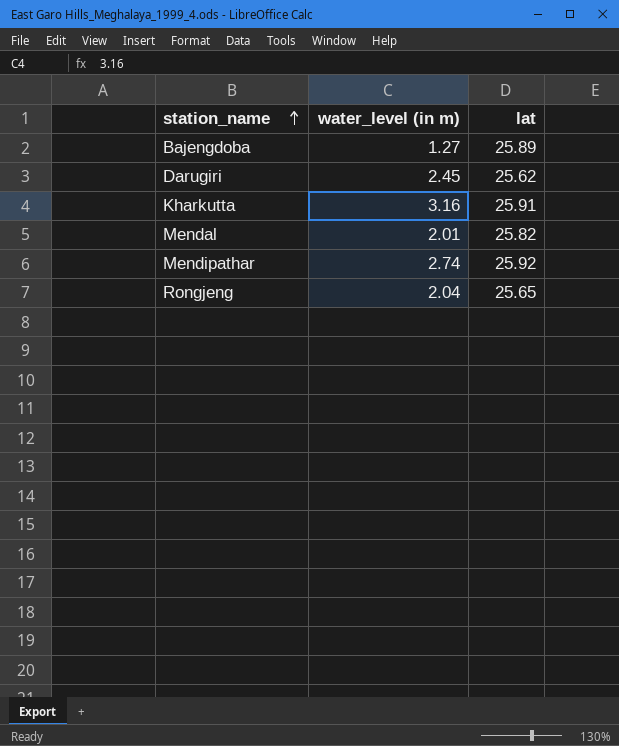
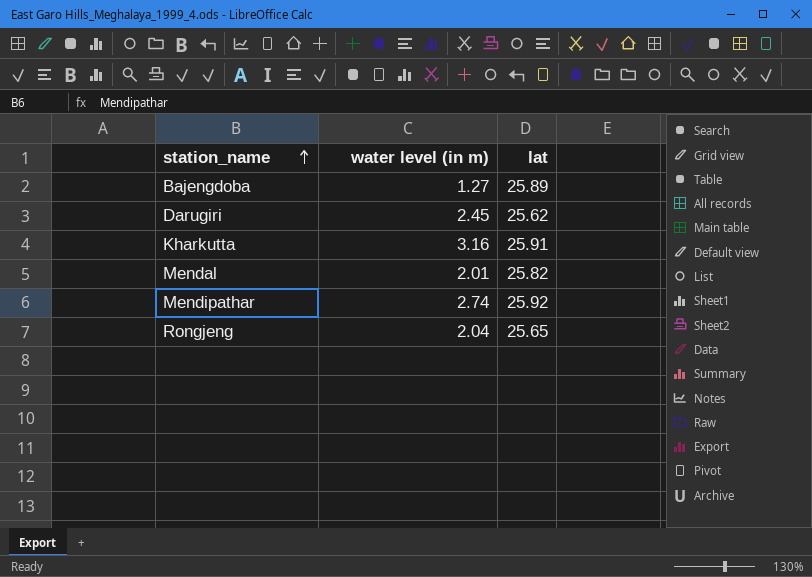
column name: water_level (in m) -> water level (in m)

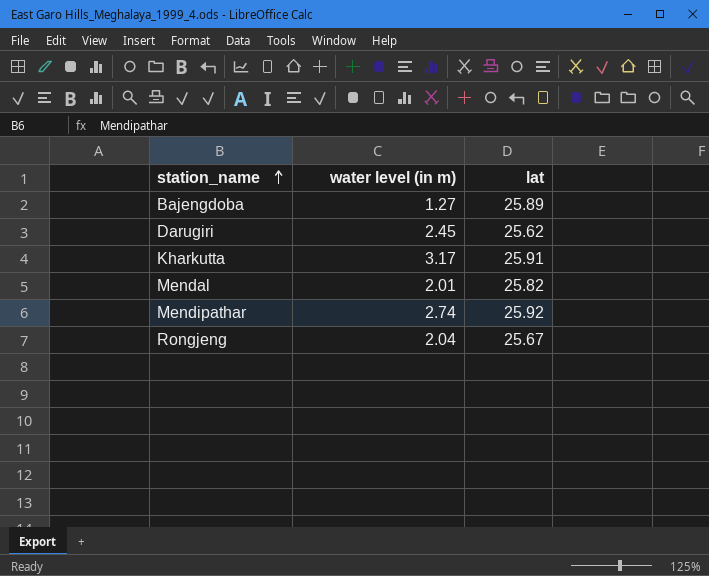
Kharkutta | water level (in m): 3.16 -> 3.17
Rongjeng | lat: 25.65 -> 25.67

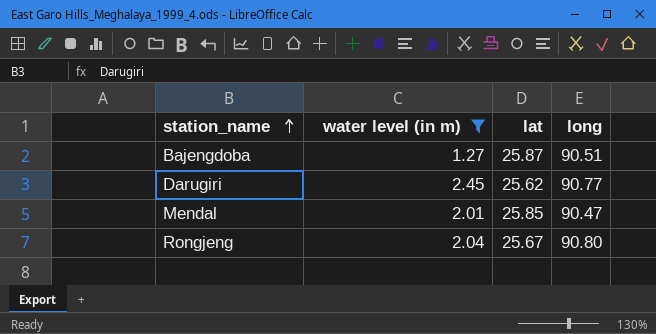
filter: none -> water level (in m) <= 2.45
column long | position: none -> 4
Bajengdoba | lat: 25.89 -> 25.87
Mendal | lat: 25.82 -> 25.85

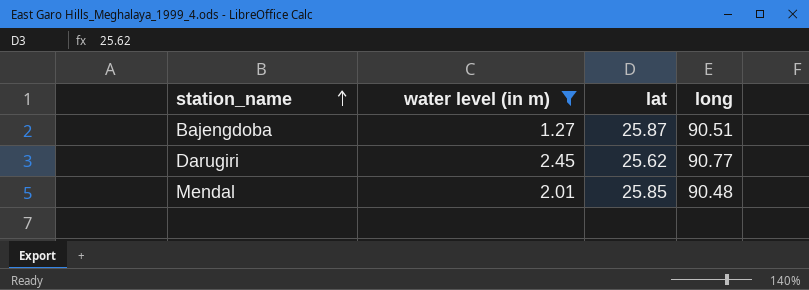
row Rongjeng: 2.04 | 25.67 | 90.80 -> none
Mendal | long: 90.47 -> 90.48

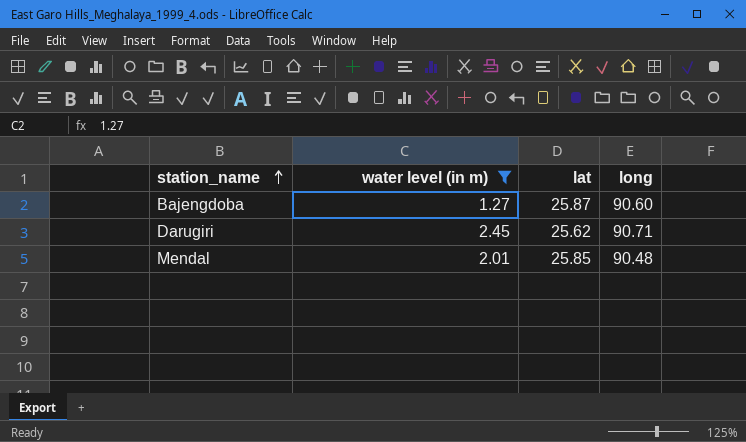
Bajengdoba | long: 90.51 -> 90.60
Darugiri | long: 90.77 -> 90.71

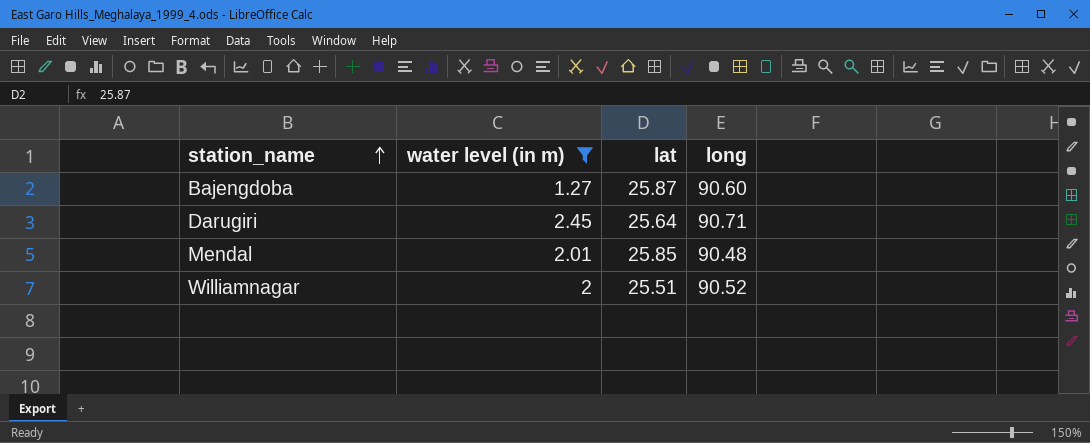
Darugiri | lat: 25.62 -> 25.64
row Williamnagar: none -> 2 | 25.51 | 90.52

